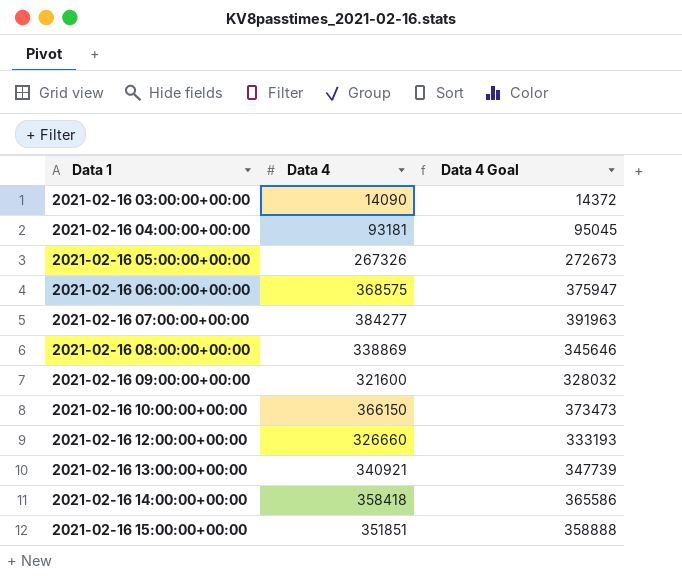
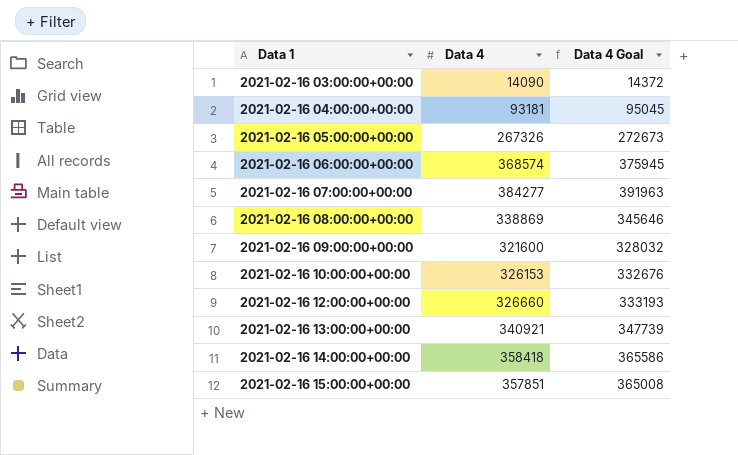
2021-02-16 06:00:00+00:00 | Data 4: 368575 -> 368574
2021-02-16 06:00:00+00:00 | Data 4 Goal: 375947 -> 375945
2021-02-16 10:00:00+00:00 | Data 4: 366150 -> 326153
2021-02-16 10:00:00+00:00 | Data 4 Goal: 373473 -> 332676
2021-02-16 15:00:00+00:00 | Data 4: 351851 -> 357851
2021-02-16 15:00:00+00:00 | Data 4 Goal: 358888 -> 365008

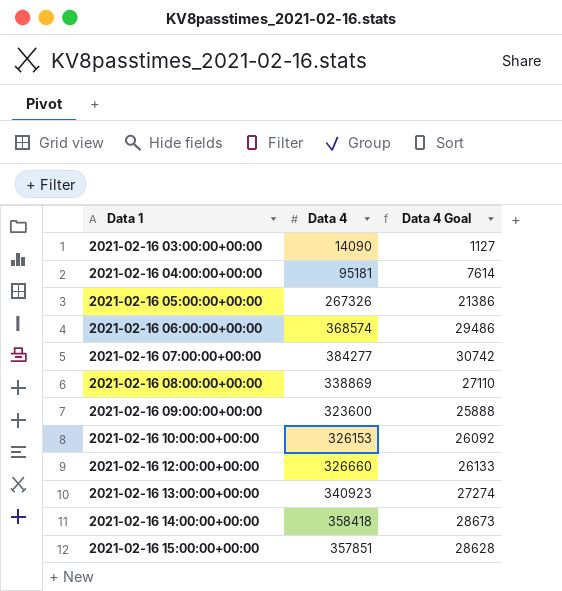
column Data 4 Goal | formula: [Data 4] * 1.02 -> [Data 4] * 0.08
2021-02-16 04:00:00+00:00 | Data 4: 93181 -> 95181
2021-02-16 09:00:00+00:00 | Data 4: 321600 -> 323600
2021-02-16 13:00:00+00:00 | Data 4: 340921 -> 340923

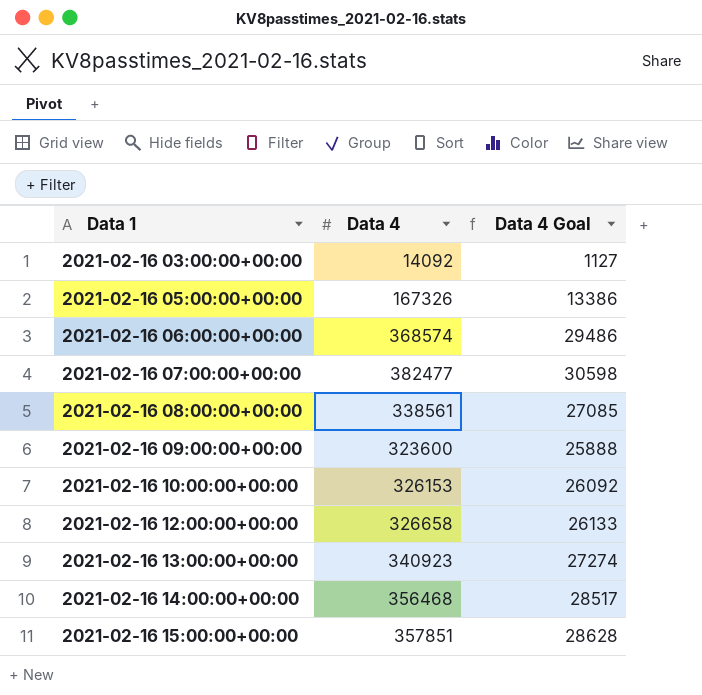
row 2021-02-16 04:00:00+00:00: 95181 | 7614 -> none
2021-02-16 03:00:00+00:00 | Data 4: 14090 -> 14092
2021-02-16 05:00:00+00:00 | Data 4: 267326 -> 167326
2021-02-16 05:00:00+00:00 | Data 4 Goal: 21386 -> 13386
2021-02-16 07:00:00+00:00 | Data 4: 384277 -> 382477
2021-02-16 07:00:00+00:00 | Data 4 Goal: 30742 -> 30598
2021-02-16 08:00:00+00:00 | Data 4: 338869 -> 338561
2021-02-16 08:00:00+00:00 | Data 4 Goal: 27110 -> 27085
2021-02-16 12:00:00+00:00 | Data 4: 326660 -> 326658
2021-02-16 14:00:00+00:00 | Data 4: 358418 -> 356468
2021-02-16 14:00:00+00:00 | Data 4 Goal: 28673 -> 28517

